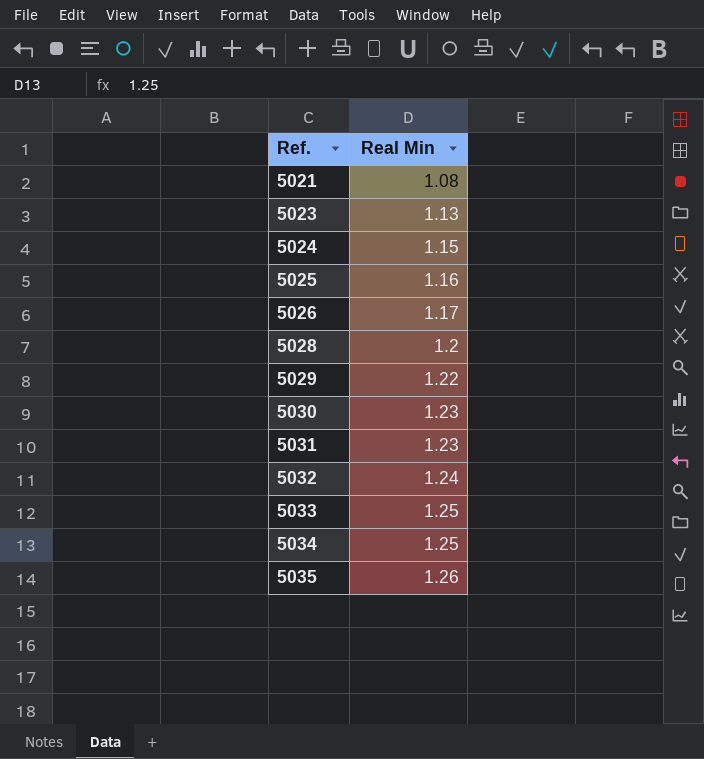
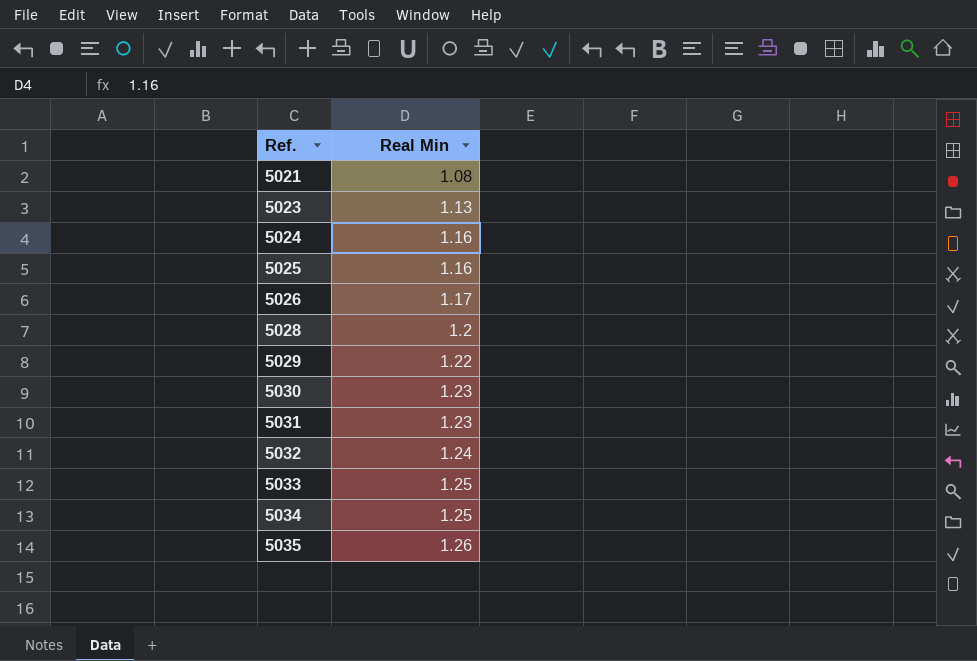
5024 | Real Min: 1.15 -> 1.16

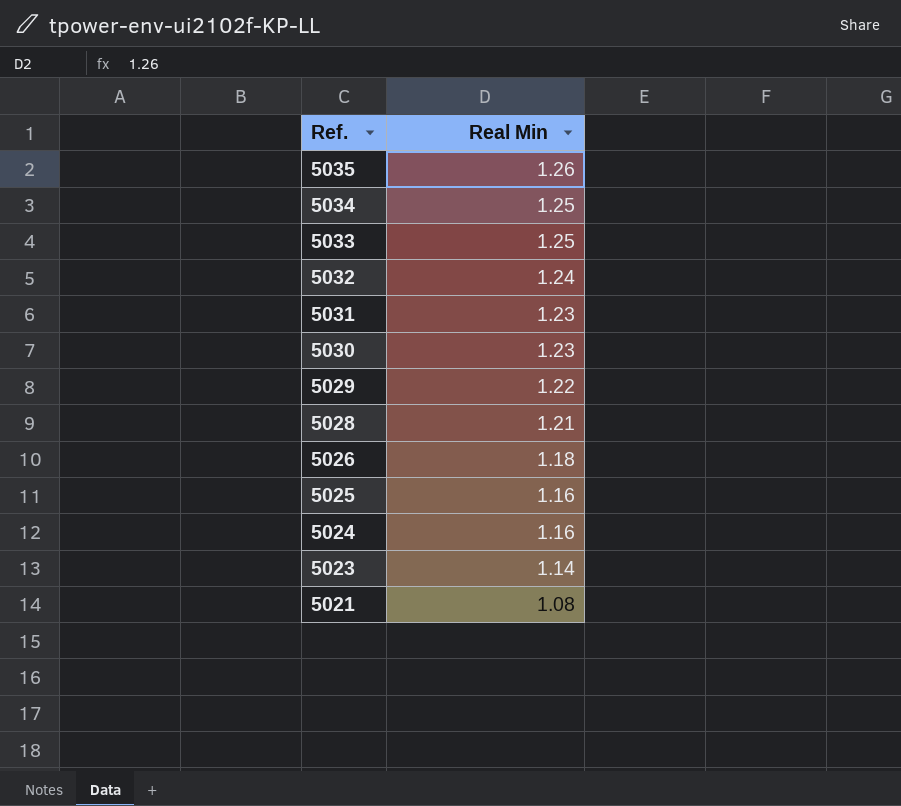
row order: Ref. ascending -> Ref. descending
5028 | Real Min: 1.2 -> 1.21
5026 | Real Min: 1.17 -> 1.18
5023 | Real Min: 1.13 -> 1.14

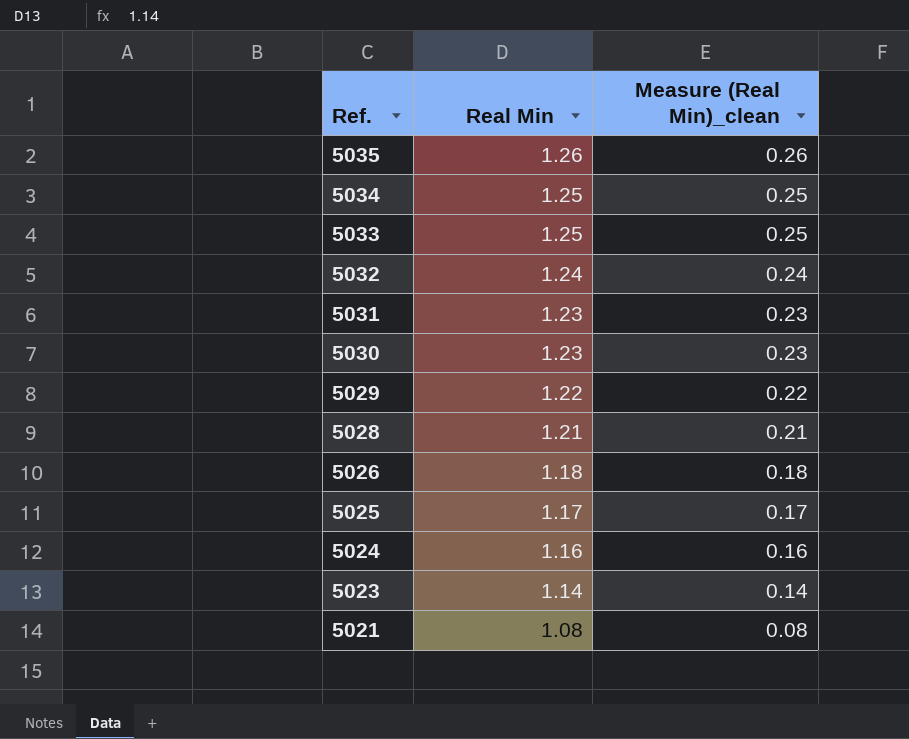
column Measure (Real Min)_clean | formula: none -> [Real Min] - 1
5025 | Real Min: 1.16 -> 1.17

